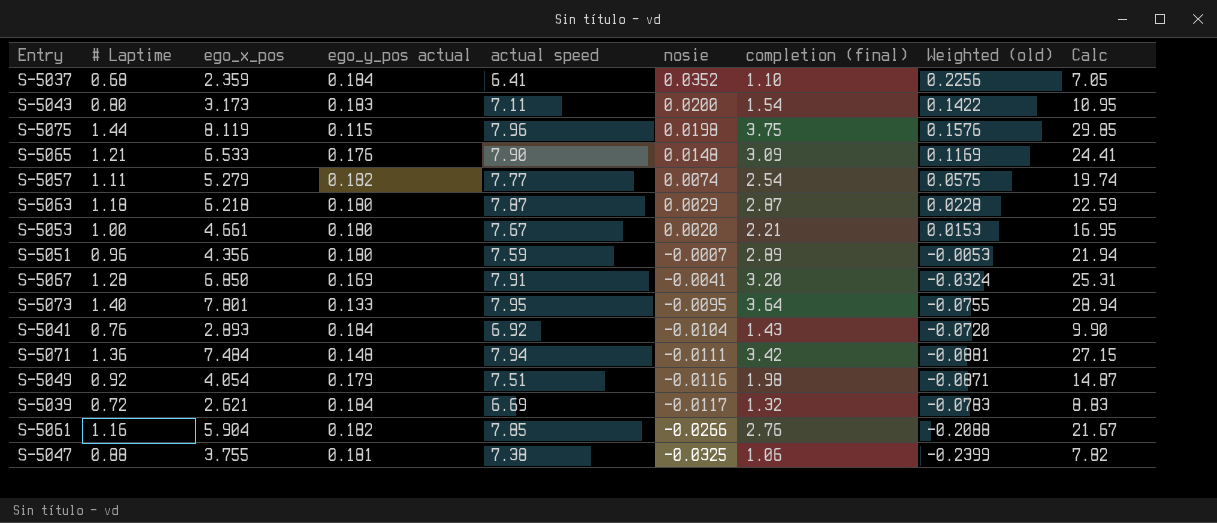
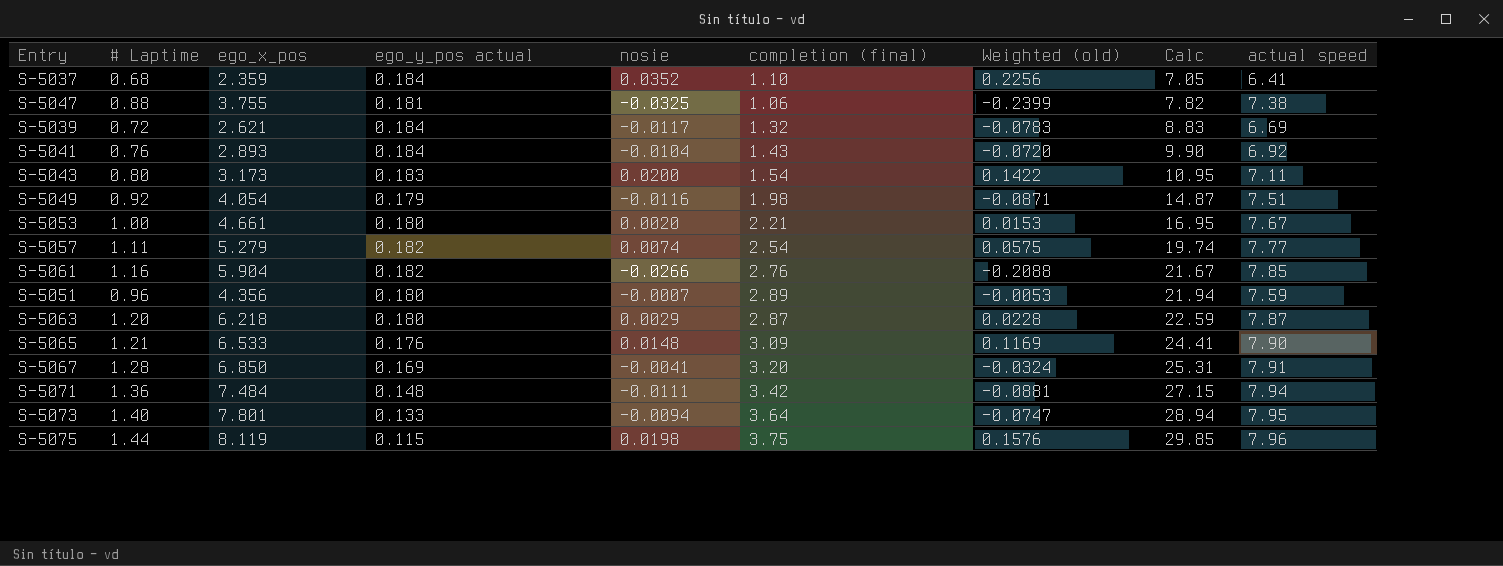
row order: nosie descending -> Calc ascending
column actual speed | position: 5 -> 9
S-5063 | # Laptime: 1.18 -> 1.20
S-5073 | nosie: -0.0095 -> -0.0094
S-5073 | Weighted (old): -0.0755 -> -0.0747

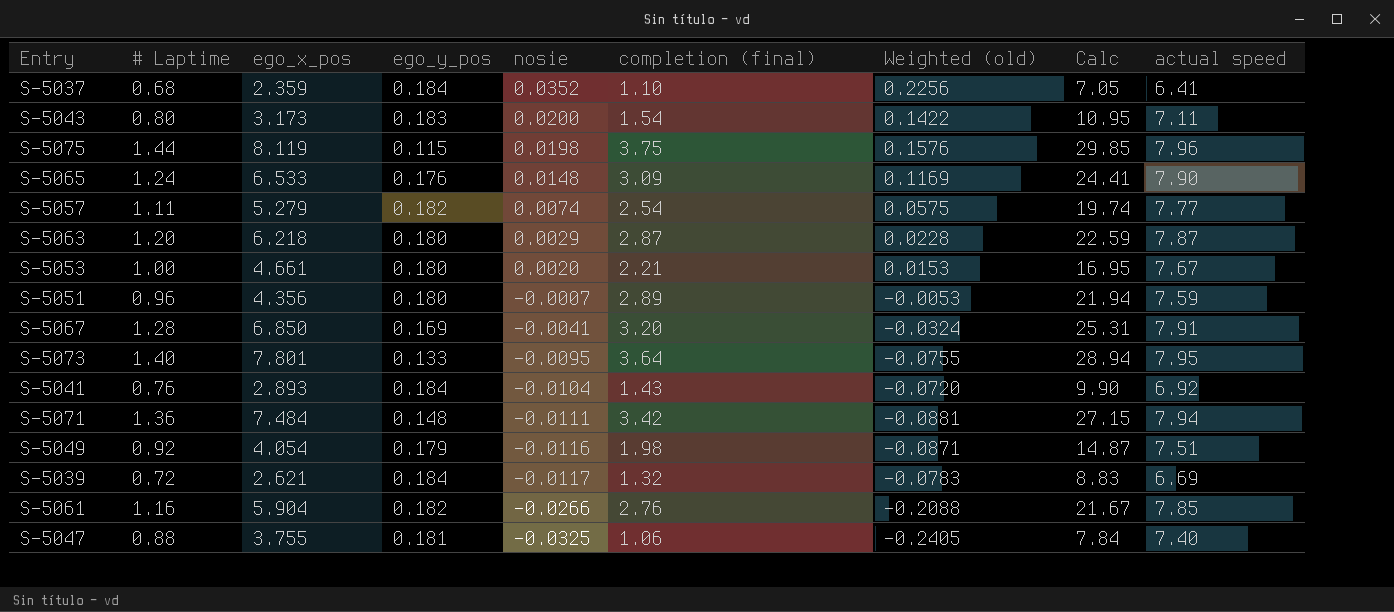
row order: Calc ascending -> nosie descending
column name: ego_y_pos actual -> ego_y_pos
S-5065 | # Laptime: 1.21 -> 1.24
S-5073 | nosie: -0.0094 -> -0.0095
S-5073 | Weighted (old): -0.0747 -> -0.0755
S-5047 | Weighted (old): -0.2399 -> -0.2405
S-5047 | Calc: 7.82 -> 7.84
S-5047 | actual speed: 7.38 -> 7.40

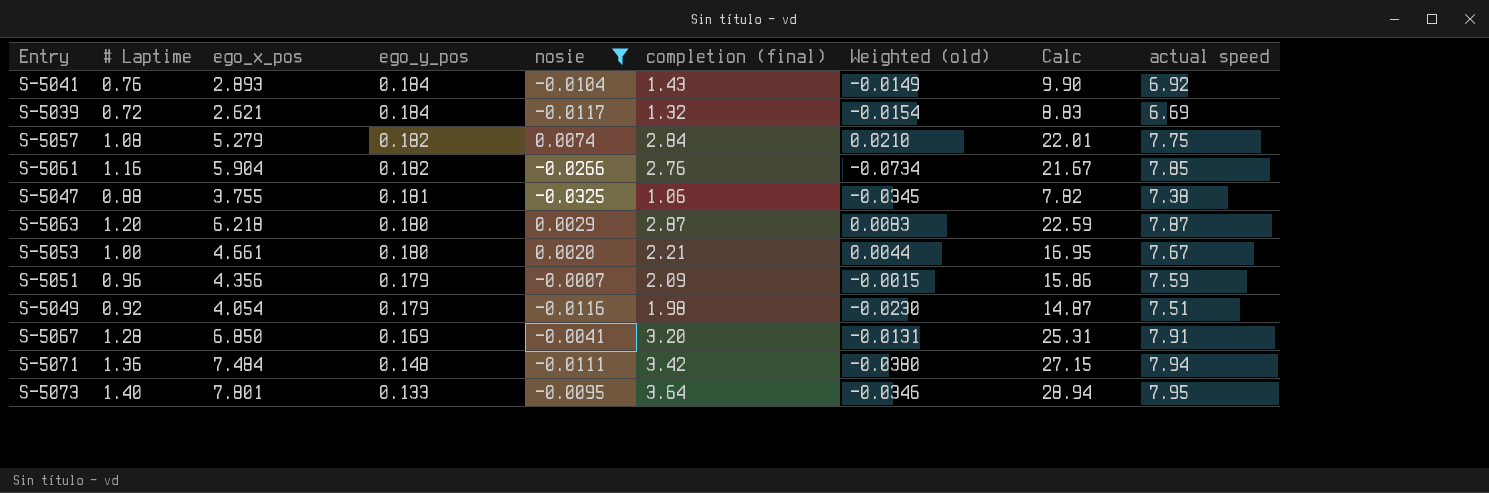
filter: none -> nosie <= 0.0074
row order: nosie descending -> ego_y_pos descending
column Weighted (old) | formula: [nosie] * [actual speed] -> [nosie] * [completion (final)]
S-5057 | # Laptime: 1.11 -> 1.08
S-5057 | completion (final): 2.54 -> 2.84
S-5057 | Calc: 19.74 -> 22.01
S-5057 | actual speed: 7.77 -> 7.75
S-5047 | Calc: 7.84 -> 7.82
S-5047 | actual speed: 7.40 -> 7.38
S-5051 | ego_y_pos: 0.180 -> 0.179
S-5051 | completion (final): 2.89 -> 2.09
S-5051 | Calc: 21.94 -> 15.86

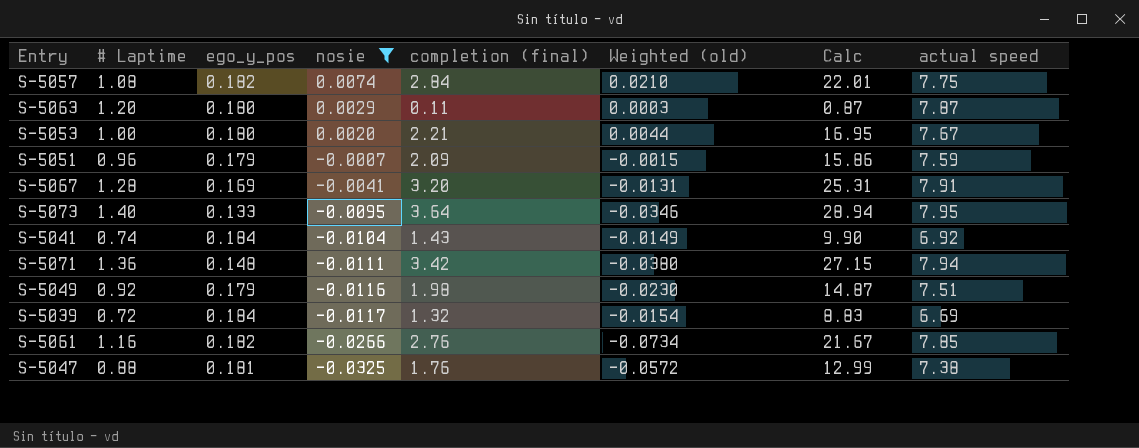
row order: ego_y_pos descending -> nosie descending
column ego_x_pos | position: 3 -> none
S-5063 | completion (final): 2.87 -> 0.11
S-5063 | Weighted (old): 0.0083 -> 0.0003
S-5063 | Calc: 22.59 -> 0.87
S-5041 | # Laptime: 0.76 -> 0.74
S-5047 | completion (final): 1.06 -> 1.76
S-5047 | Weighted (old): -0.0345 -> -0.0572
S-5047 | Calc: 7.82 -> 12.99

